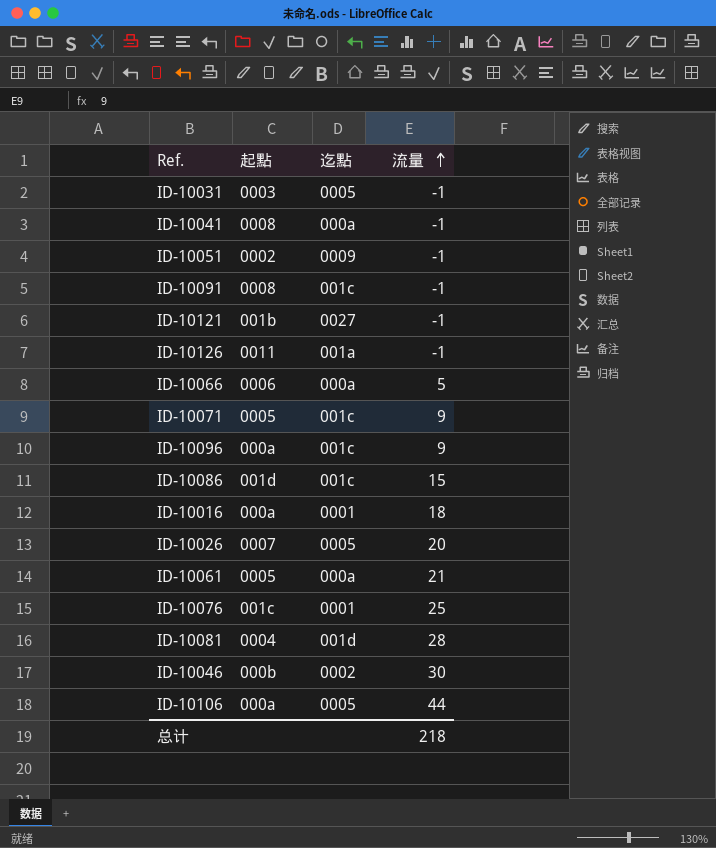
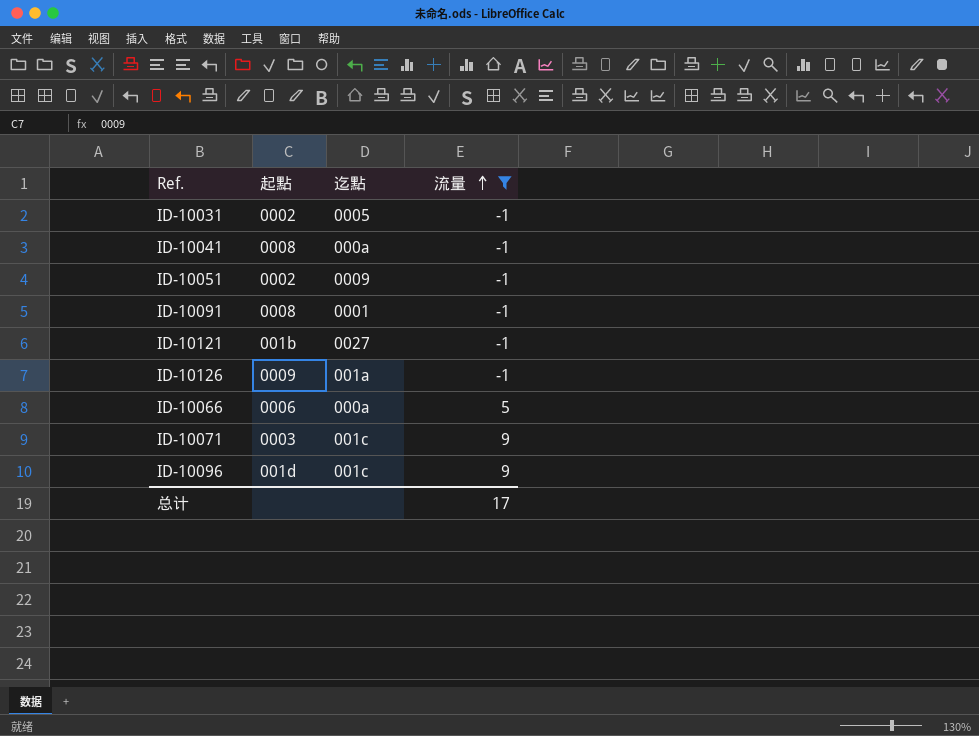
filter: none -> 流量 <= 9
ID-10031 | 起點: 0003 -> 0002
ID-10091 | 迄點: 001c -> 0001
ID-10126 | 起點: 0011 -> 0009
ID-10071 | 起點: 0005 -> 0003
ID-10096 | 起點: 000a -> 001d
总计 | 流量: 218 -> 17

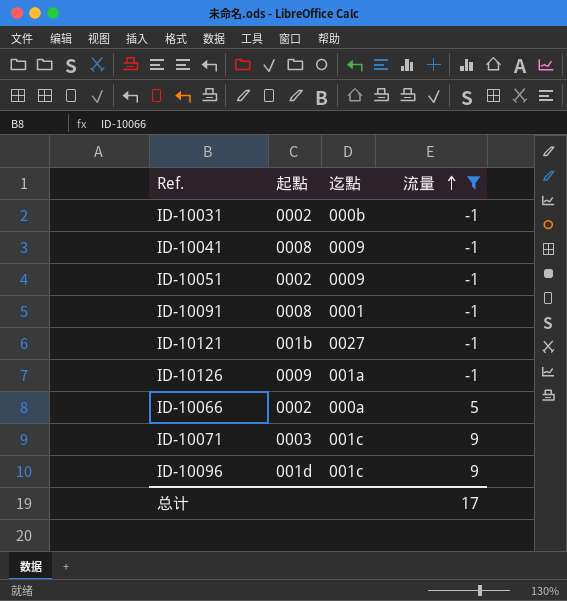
ID-10031 | 迄點: 0005 -> 000b
ID-10041 | 迄點: 000a -> 0009
ID-10066 | 起點: 0006 -> 0002

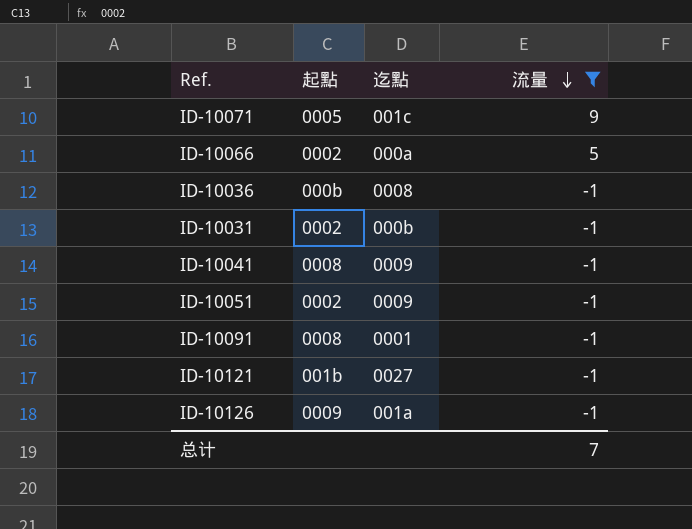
row order: 流量 ascending -> 流量 descending
row ID-10096: 001d | 001c | 9 -> none
ID-10071 | 起點: 0003 -> 0005
row ID-10036: none -> 000b | 0008 | -1
总计 | 流量: 17 -> 7

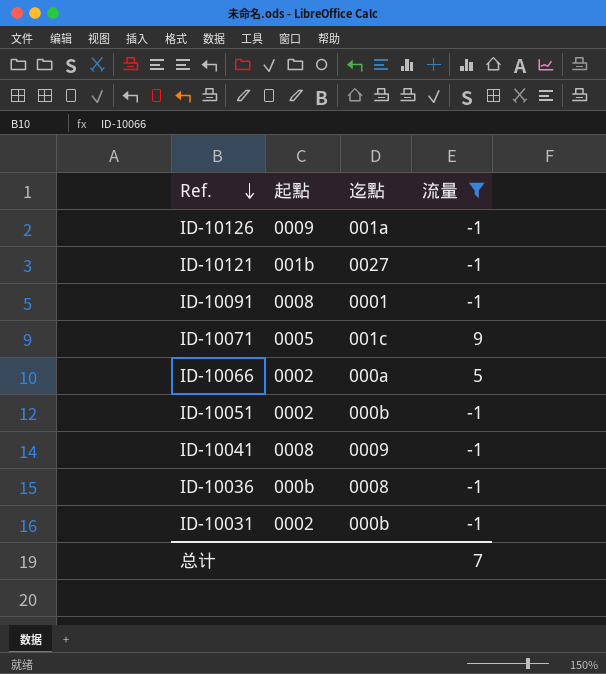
row order: 流量 descending -> Ref. descending
ID-10051 | 迄點: 0009 -> 000b

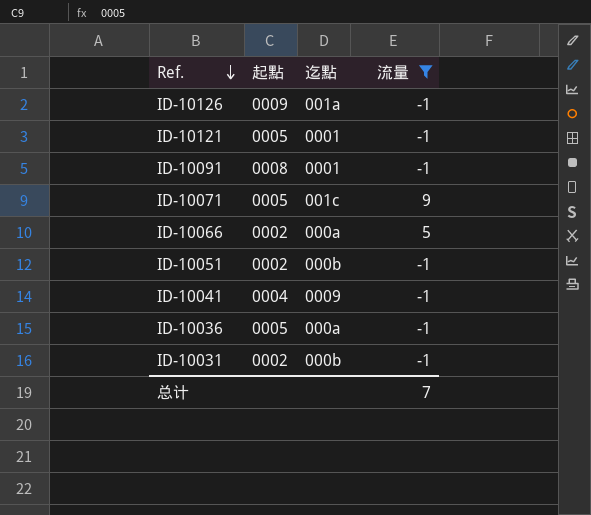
ID-10121 | 起點: 001b -> 0005
ID-10121 | 迄點: 0027 -> 0001
ID-10041 | 起點: 0008 -> 0004
ID-10036 | 起點: 000b -> 0005
ID-10036 | 迄點: 0008 -> 000a

